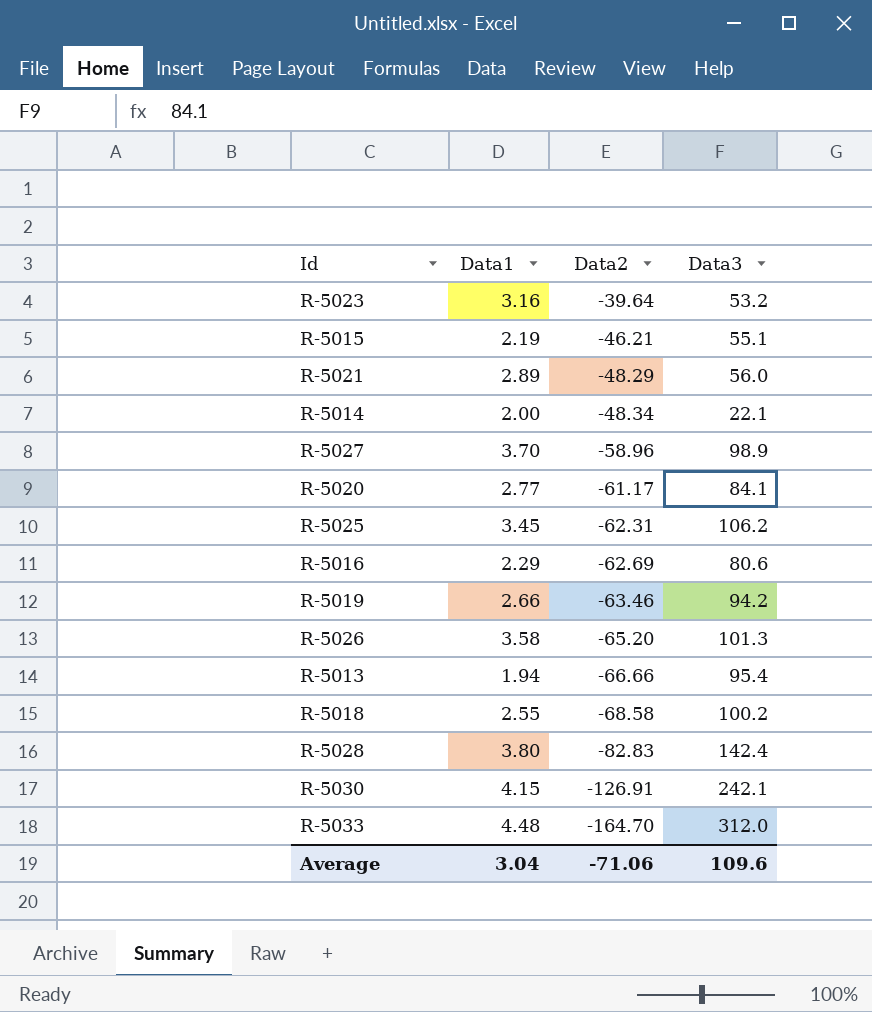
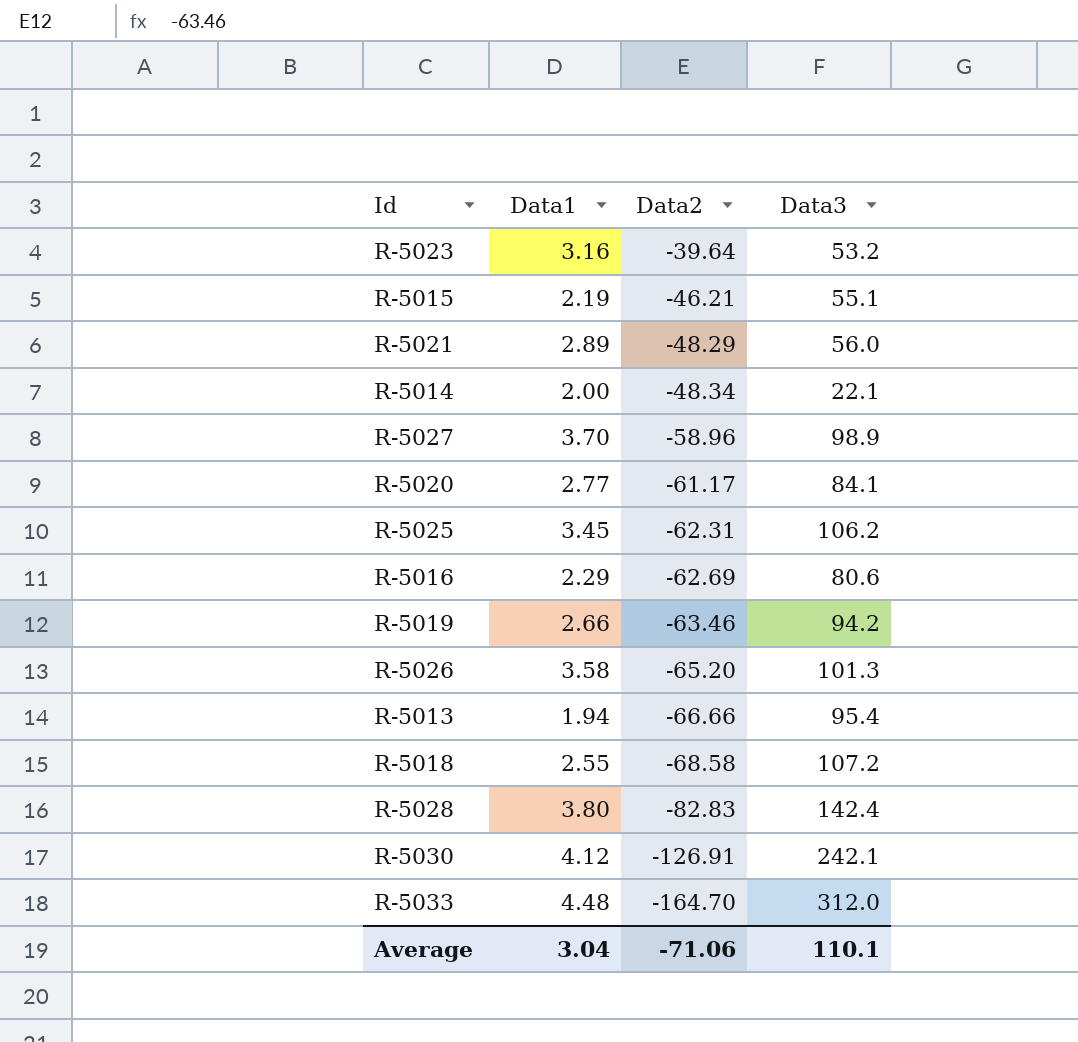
R-5018 | Data3: 100.2 -> 107.2
R-5030 | Data1: 4.15 -> 4.12
Average | Data3: 109.6 -> 110.1

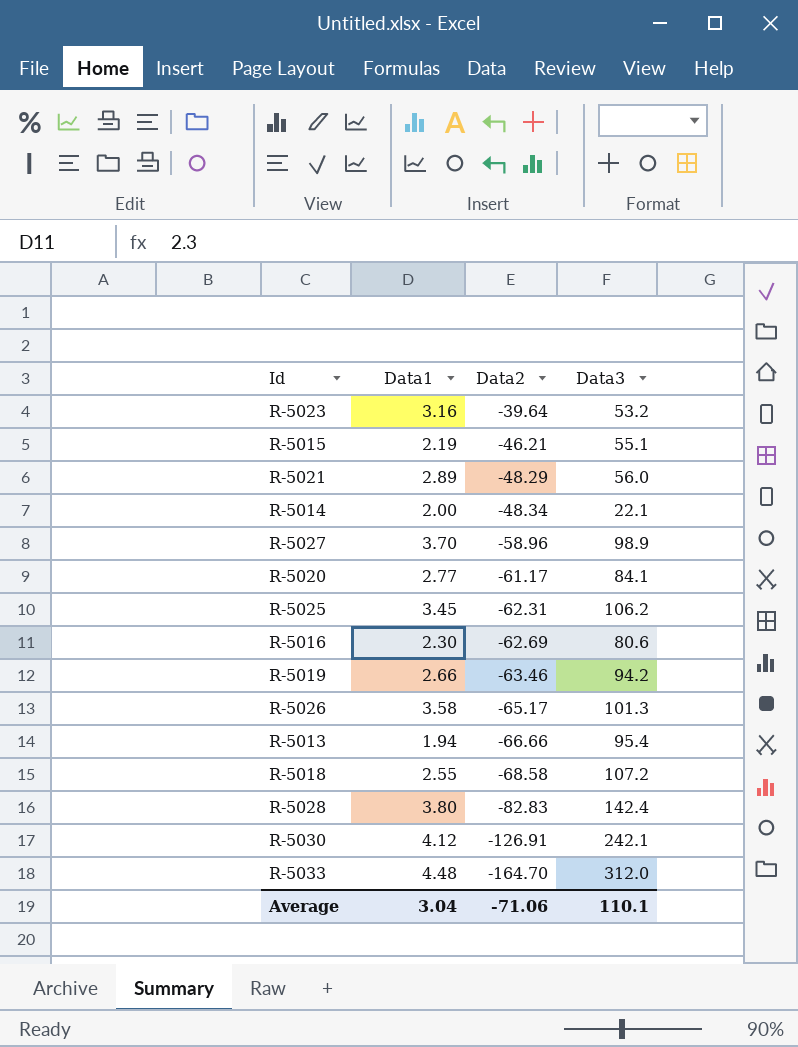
R-5016 | Data1: 2.29 -> 2.30
R-5026 | Data2: -65.20 -> -65.17

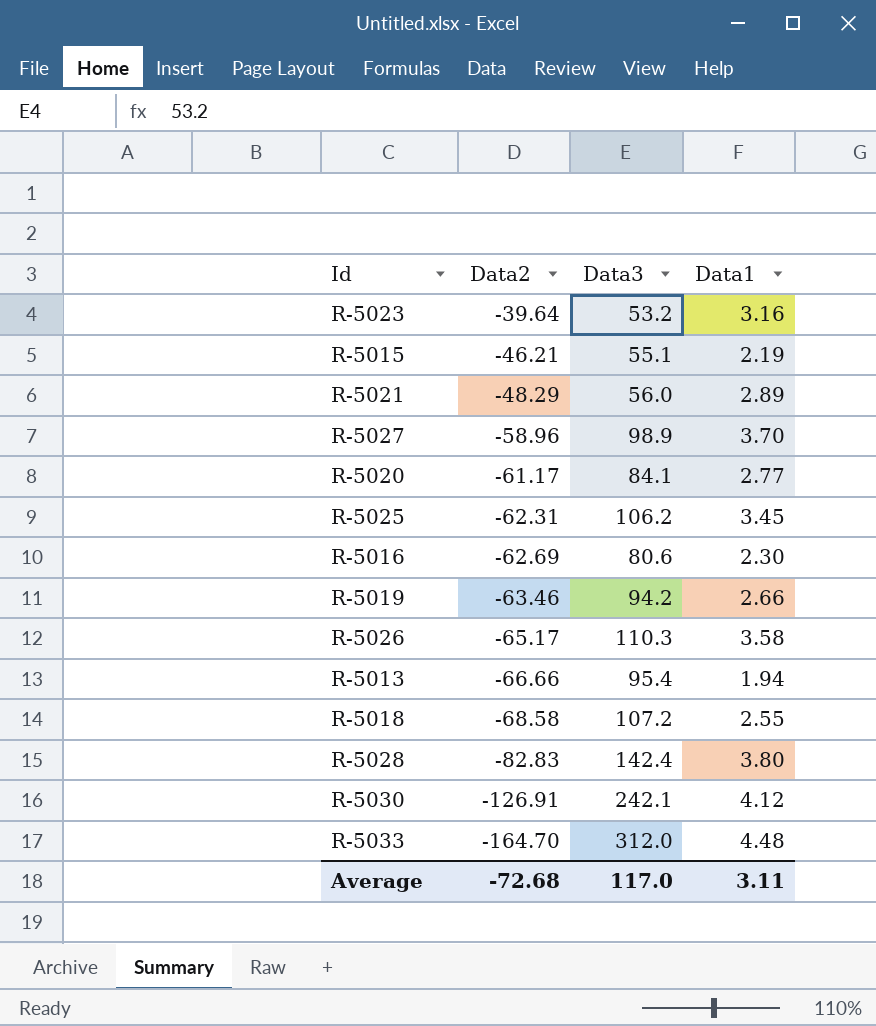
column Data1 | position: 2 -> 4
row R-5014: 2.00 | -48.34 | 22.1 -> none
R-5026 | Data3: 101.3 -> 110.3
Average | Data2: -71.06 -> -72.68
Average | Data3: 110.1 -> 117.0
Average | Data1: 3.04 -> 3.11

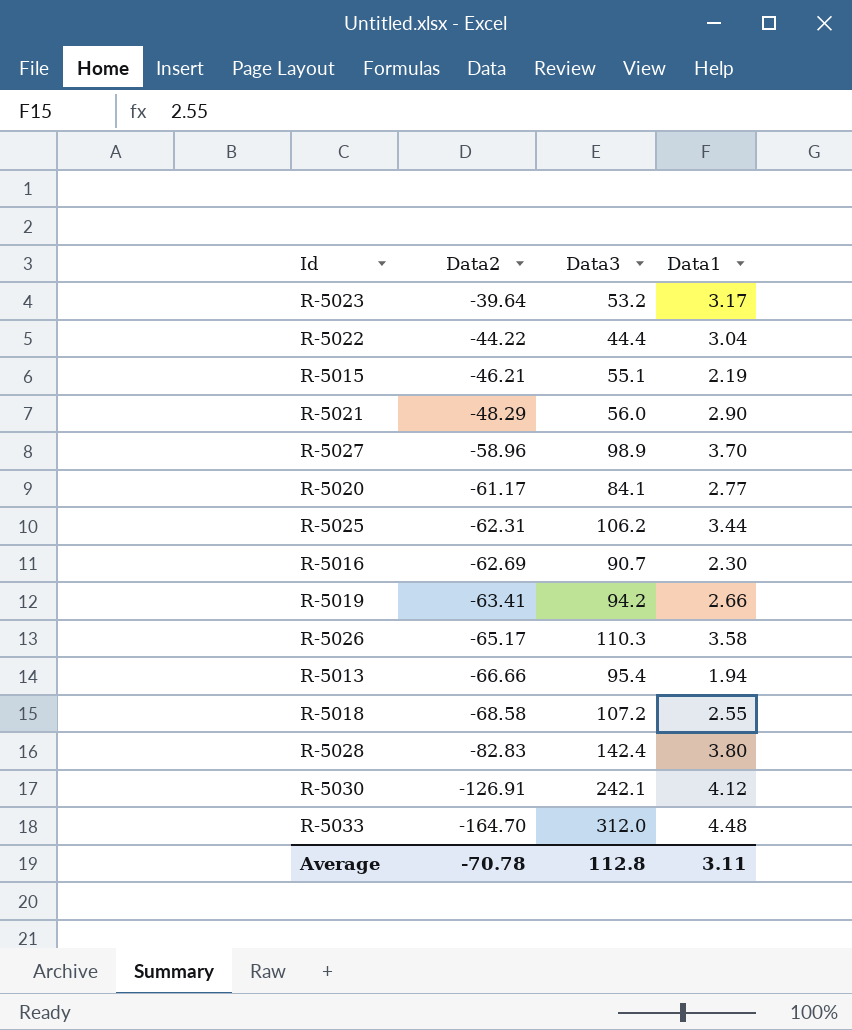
R-5023 | Data1: 3.16 -> 3.17
row R-5022: none -> -44.22 | 44.4 | 3.04
R-5021 | Data1: 2.89 -> 2.90
R-5025 | Data1: 3.45 -> 3.44
R-5016 | Data3: 80.6 -> 90.7
R-5019 | Data2: -63.46 -> -63.41
Average | Data2: -72.68 -> -70.78
Average | Data3: 117.0 -> 112.8

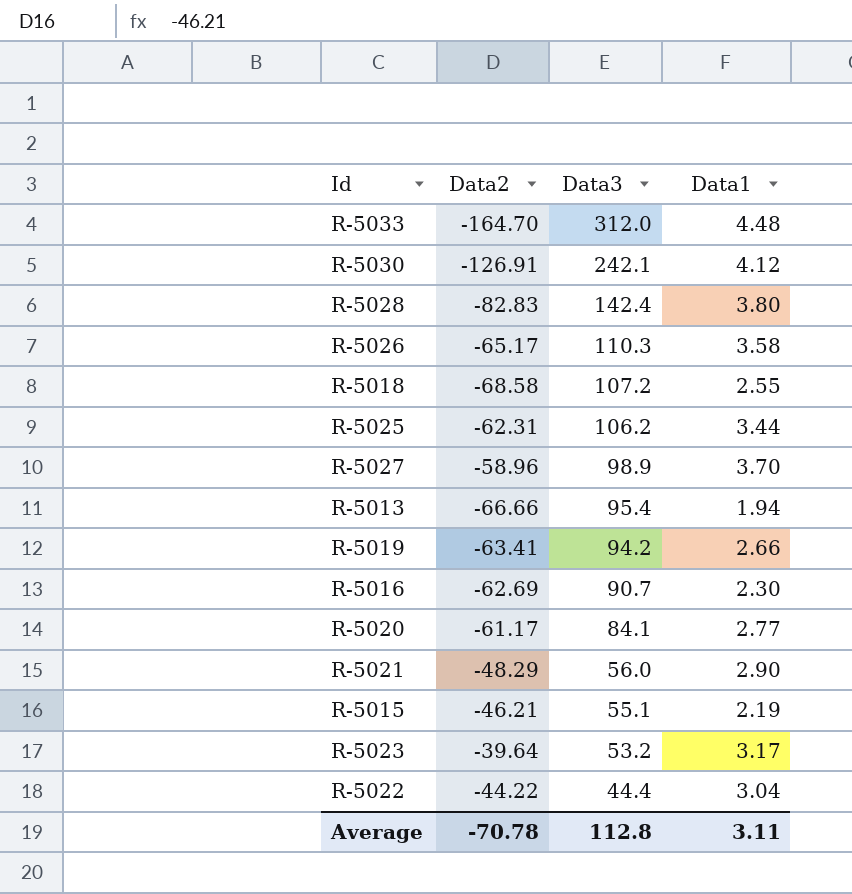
row order: Data2 descending -> Data3 descending

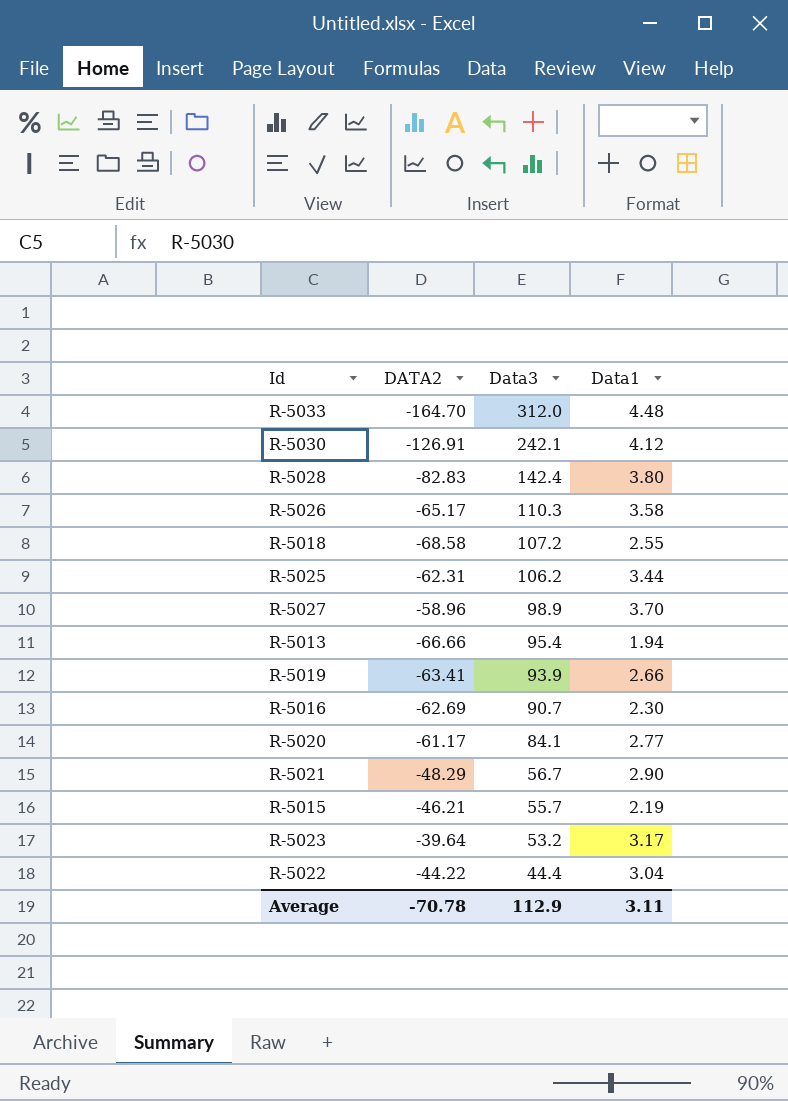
column name: Data2 -> DATA2
R-5019 | Data3: 94.2 -> 93.9
R-5021 | Data3: 56.0 -> 56.7
R-5015 | Data3: 55.1 -> 55.7
Average | Data3: 112.8 -> 112.9

